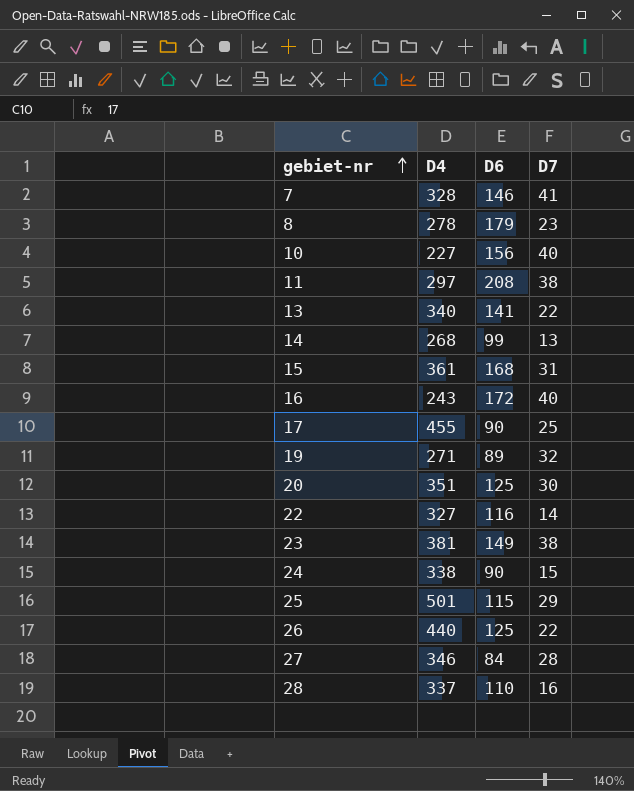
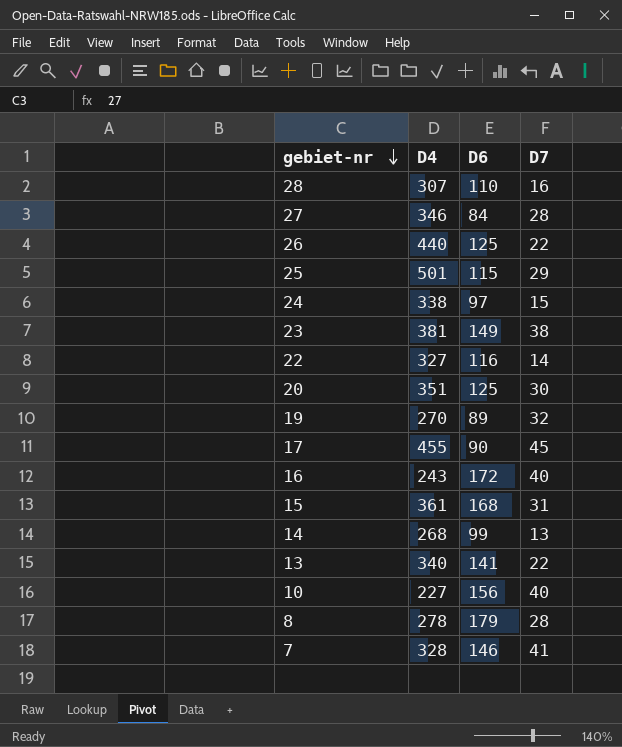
row order: gebiet-nr ascending -> gebiet-nr descending
row 11: 297 | 208 | 38 -> none
28 | D4: 337 -> 307
24 | D6: 90 -> 97
19 | D4: 271 -> 270
17 | D7: 25 -> 45
8 | D7: 23 -> 28

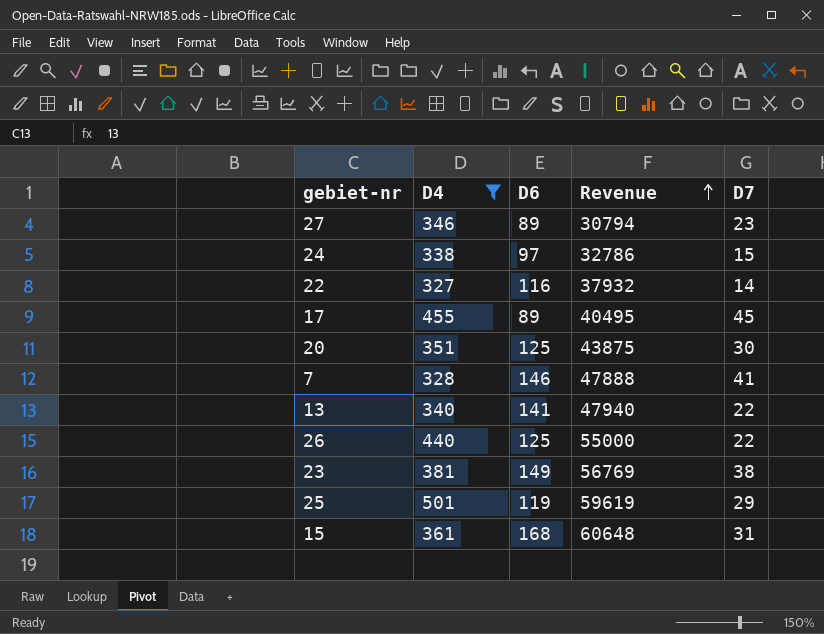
filter: none -> D4 >= 327
row order: gebiet-nr descending -> Revenue ascending
column Revenue | formula: none -> [D4] * [D6]
27 | D6: 84 -> 89
27 | D7: 28 -> 23
17 | D6: 90 -> 89
25 | D6: 115 -> 119

